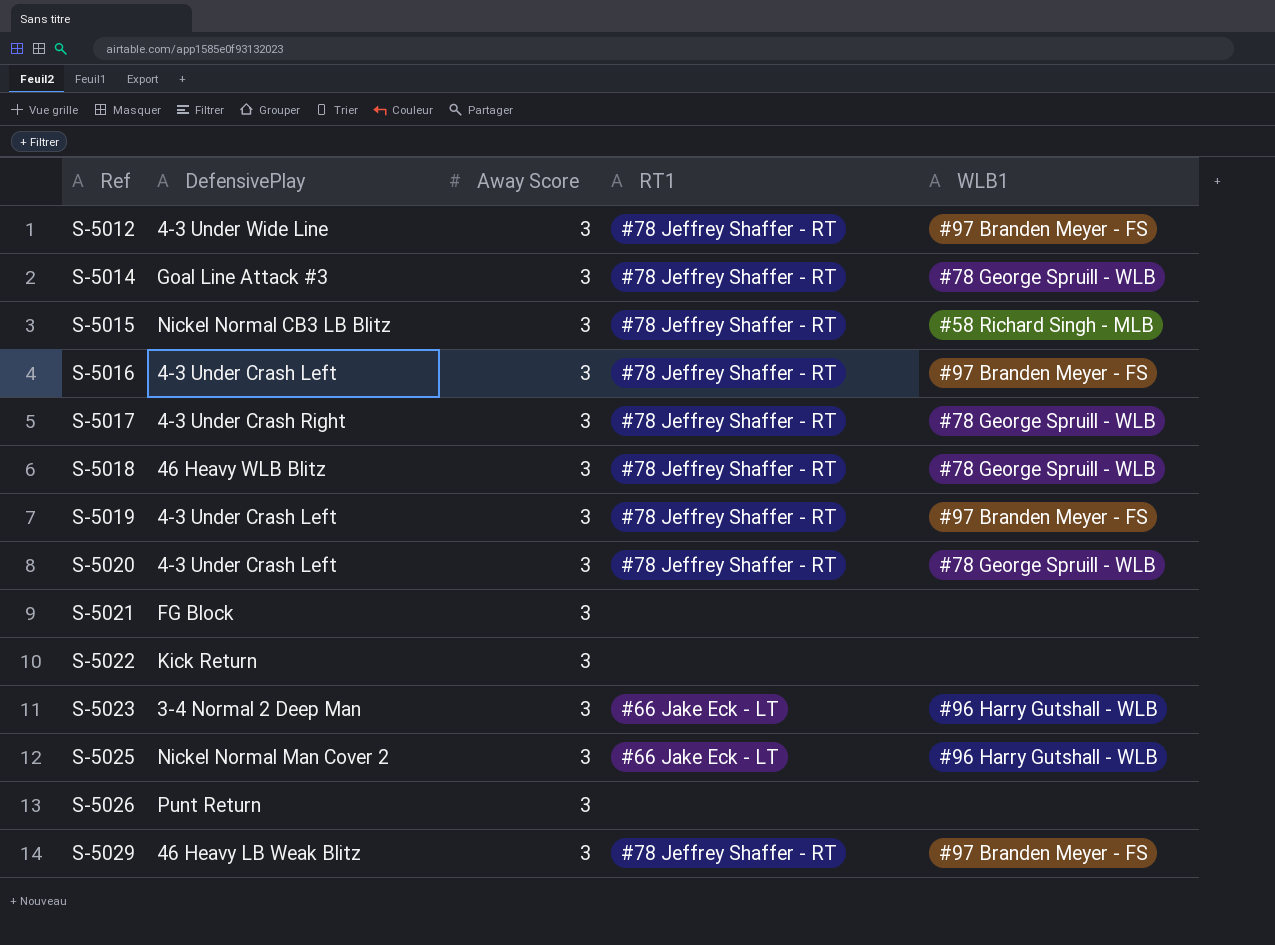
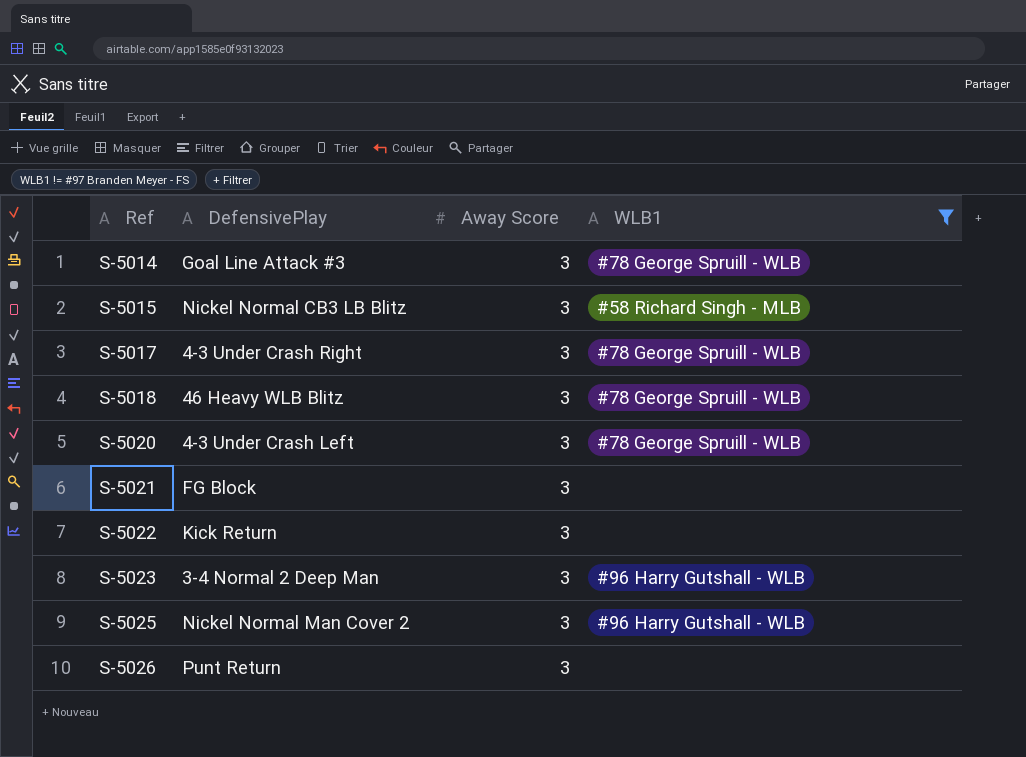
filter: none -> WLB1 != #97 Branden Meyer - FS
column RT1 | position: 4 -> none

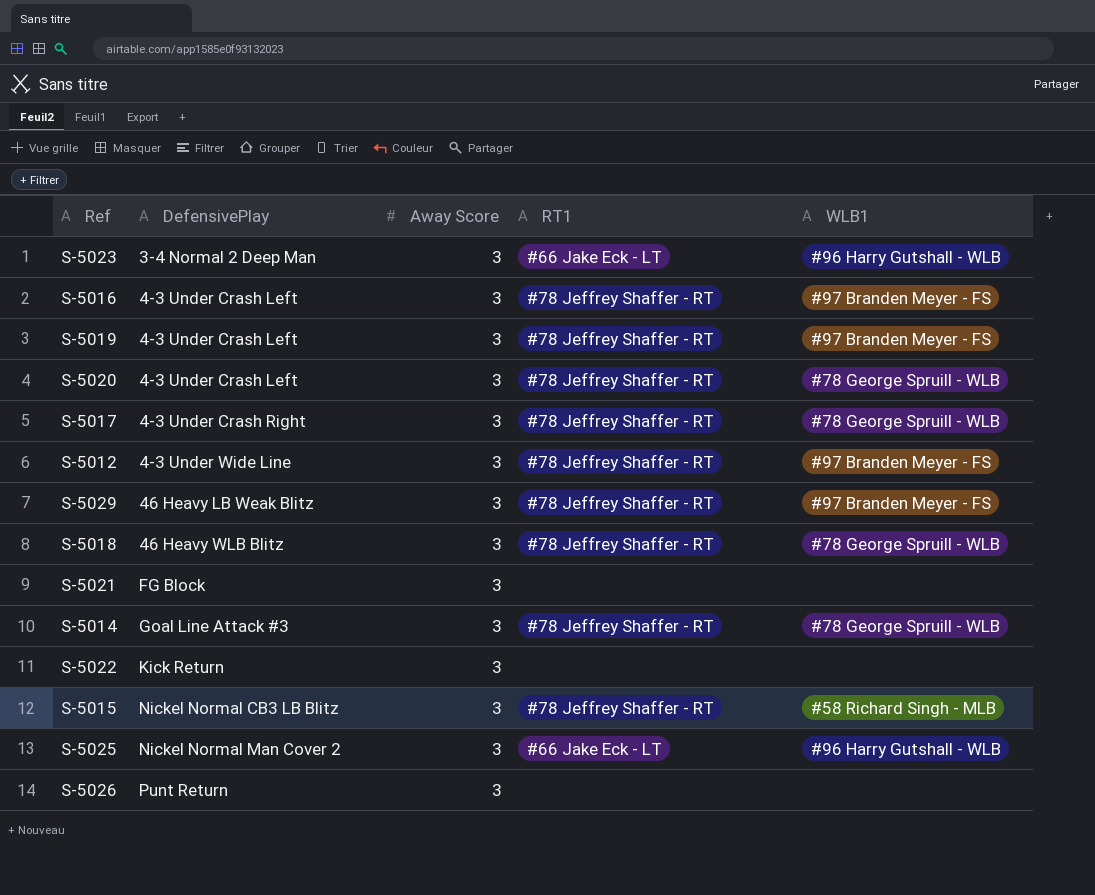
filter: WLB1 != #97 Branden Meyer - FS -> none
row order: Ref ascending -> DefensivePlay ascending
column RT1 | position: none -> 4

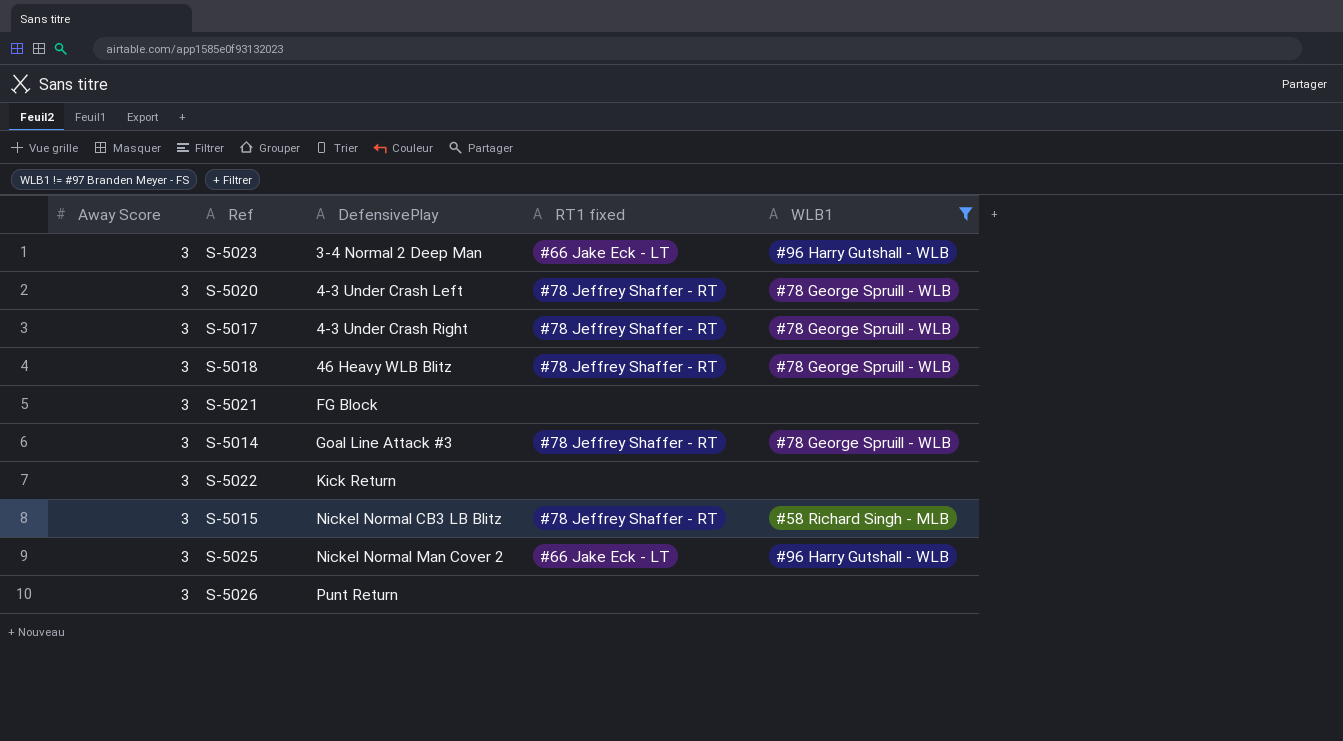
filter: none -> WLB1 != #97 Branden Meyer - FS
column Away Score | position: 3 -> 1
column name: RT1 -> RT1 fixed

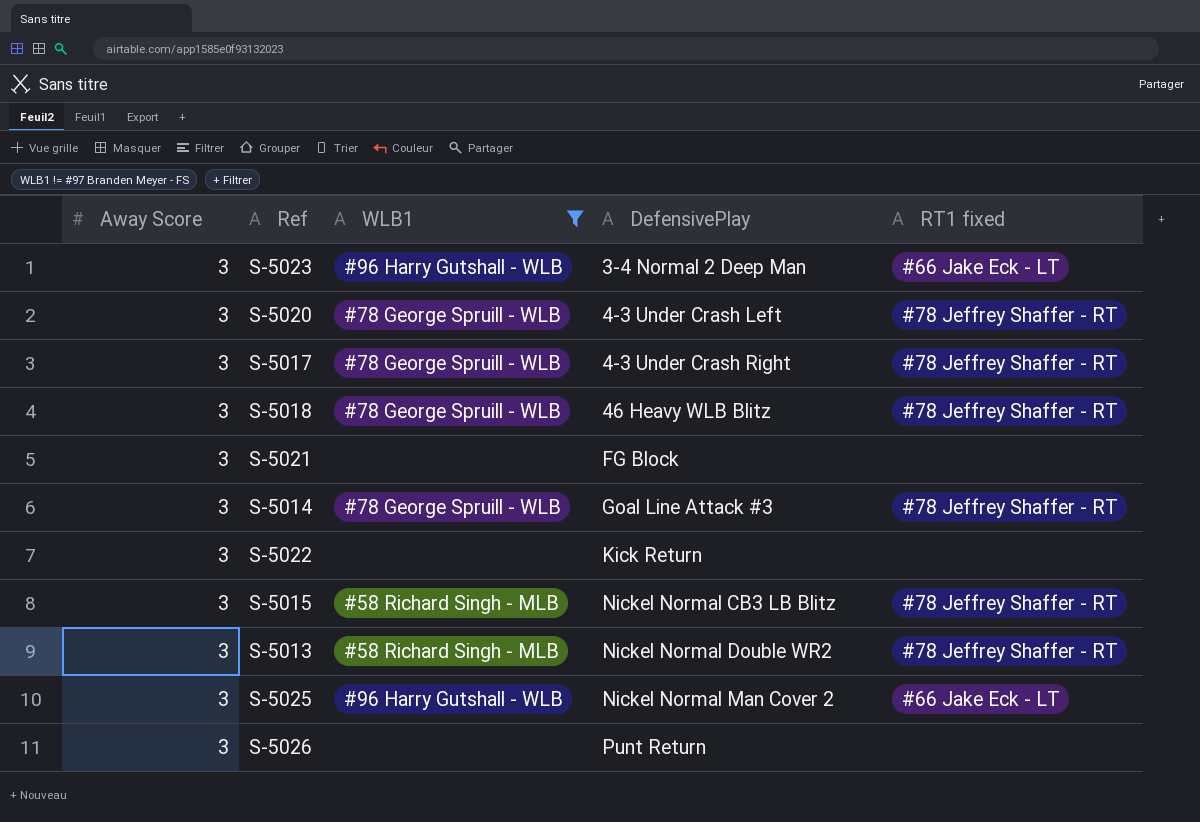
column WLB1 | position: 5 -> 3
row S-5013: none -> 3 | #58 Richard Singh - MLB | Nickel Normal Double WR2 | #78 Jeffrey Shaffer - RT

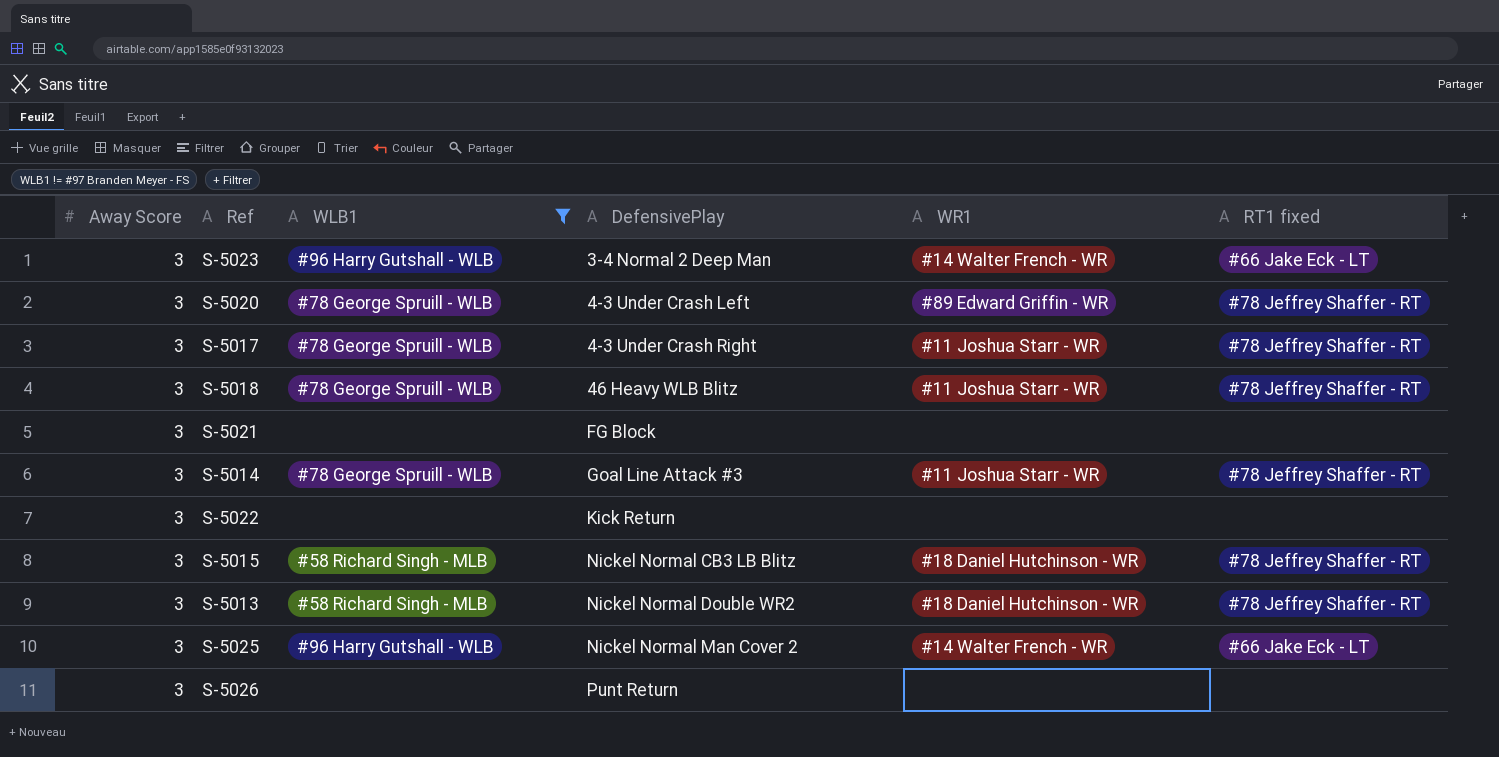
column WR1 | position: none -> 5

